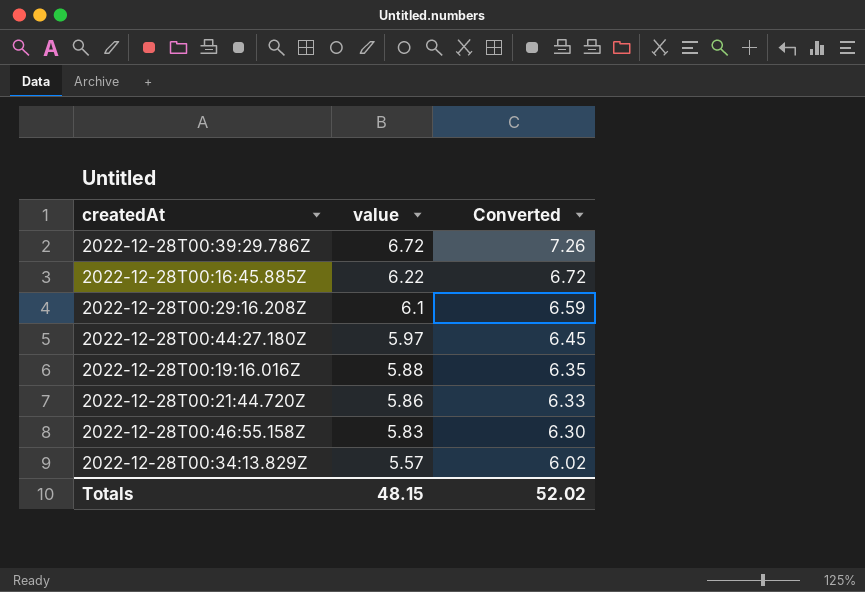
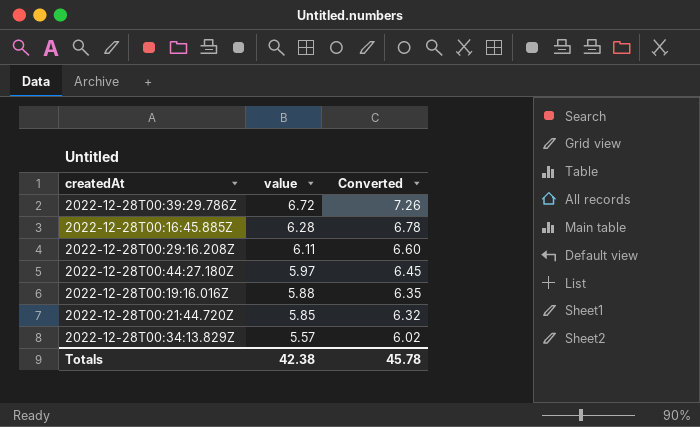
row 2022-12-28T00:46:55.158Z: 5.83 | 6.30 -> none
2022-12-28T00:16:45.885Z | value: 6.22 -> 6.28
2022-12-28T00:16:45.885Z | Converted: 6.72 -> 6.78
2022-12-28T00:29:16.208Z | value: 6.1 -> 6.11
2022-12-28T00:29:16.208Z | Converted: 6.59 -> 6.60
2022-12-28T00:21:44.720Z | value: 5.86 -> 5.85
2022-12-28T00:21:44.720Z | Converted: 6.33 -> 6.32
Totals | value: 48.15 -> 42.38
Totals | Converted: 52.02 -> 45.78

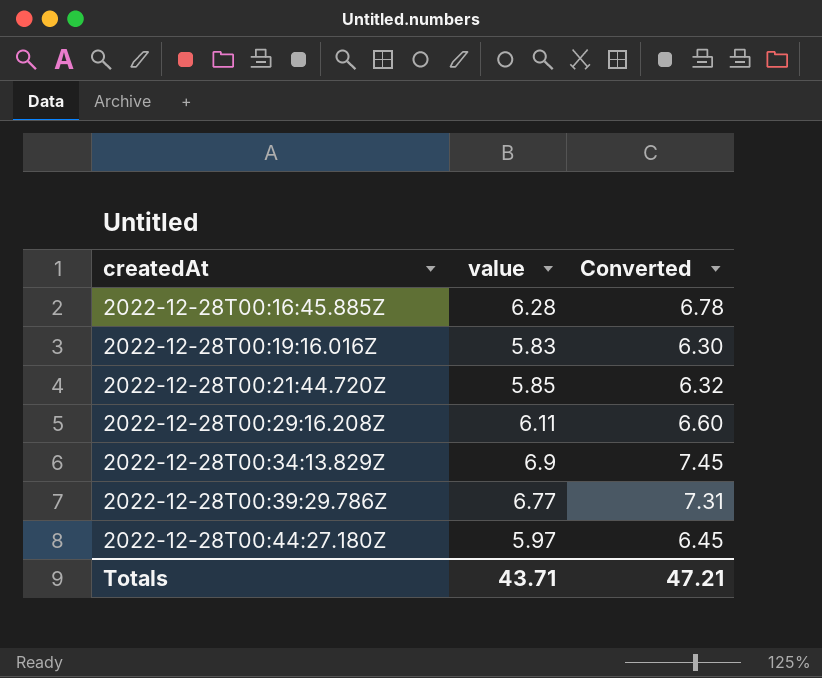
row order: value descending -> createdAt ascending
2022-12-28T00:19:16.016Z | value: 5.88 -> 5.83
2022-12-28T00:19:16.016Z | Converted: 6.35 -> 6.30
2022-12-28T00:34:13.829Z | value: 5.57 -> 6.9
2022-12-28T00:34:13.829Z | Converted: 6.02 -> 7.45
2022-12-28T00:39:29.786Z | value: 6.72 -> 6.77
2022-12-28T00:39:29.786Z | Converted: 7.26 -> 7.31
Totals | value: 42.38 -> 43.71
Totals | Converted: 45.78 -> 47.21

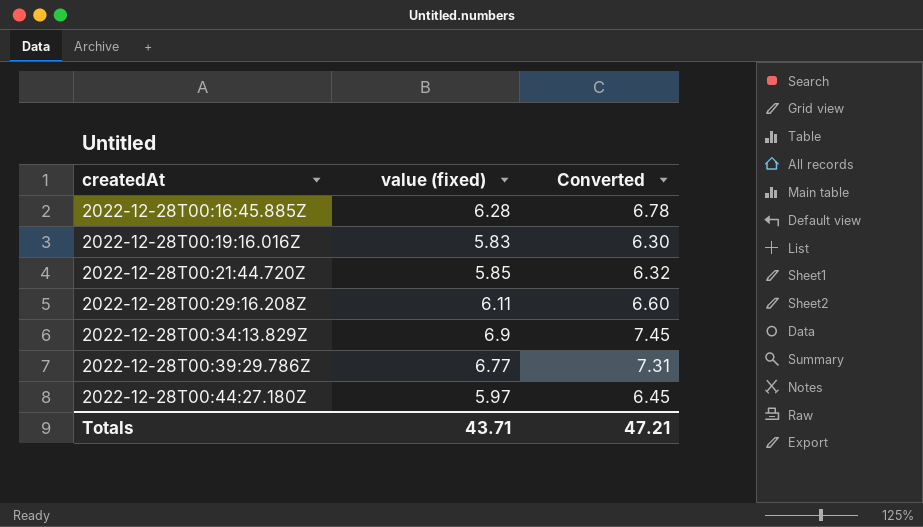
column name: value -> value (fixed)

